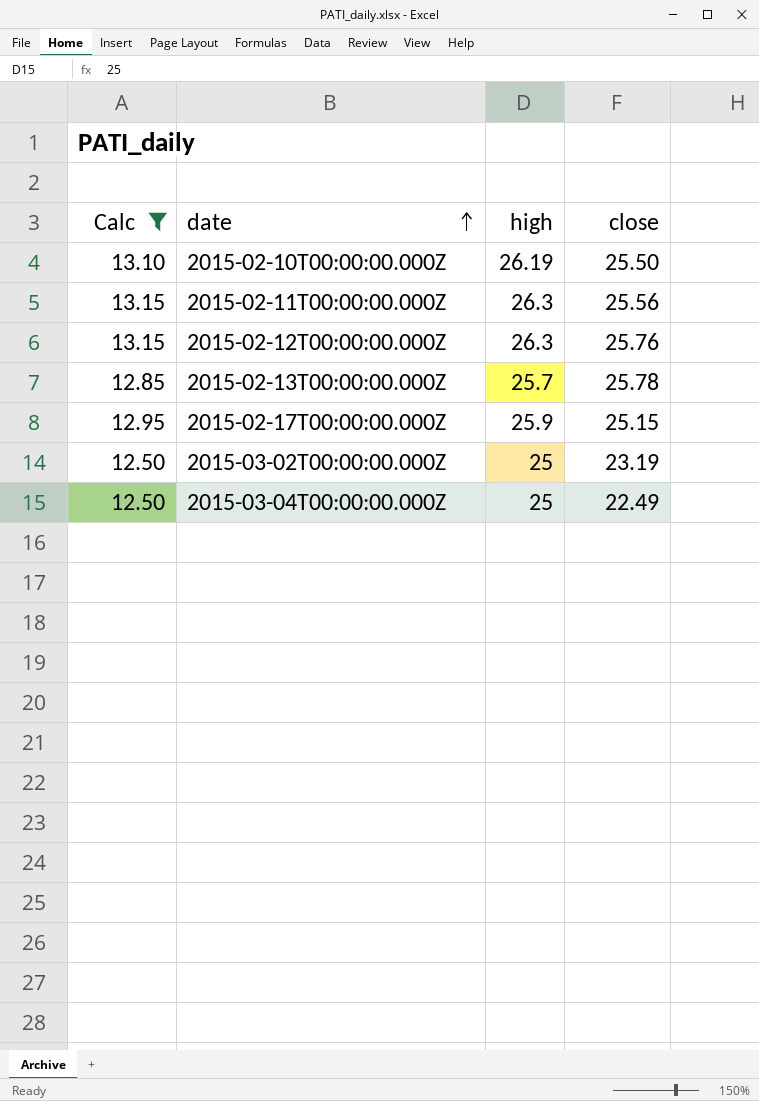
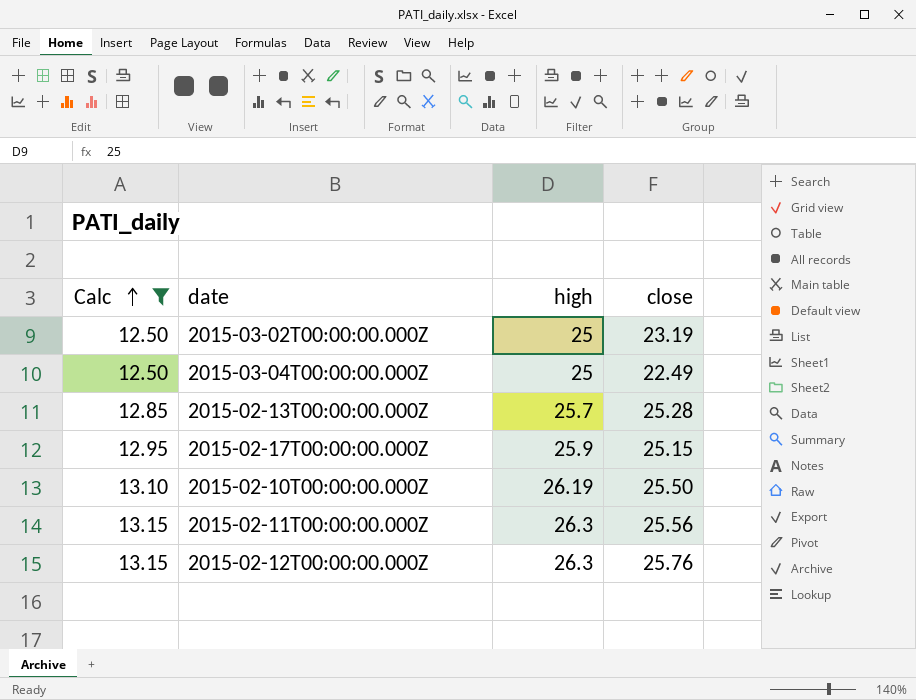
row order: date ascending -> Calc ascending
2015-02-13T00:00:00.000Z | close: 25.78 -> 25.28

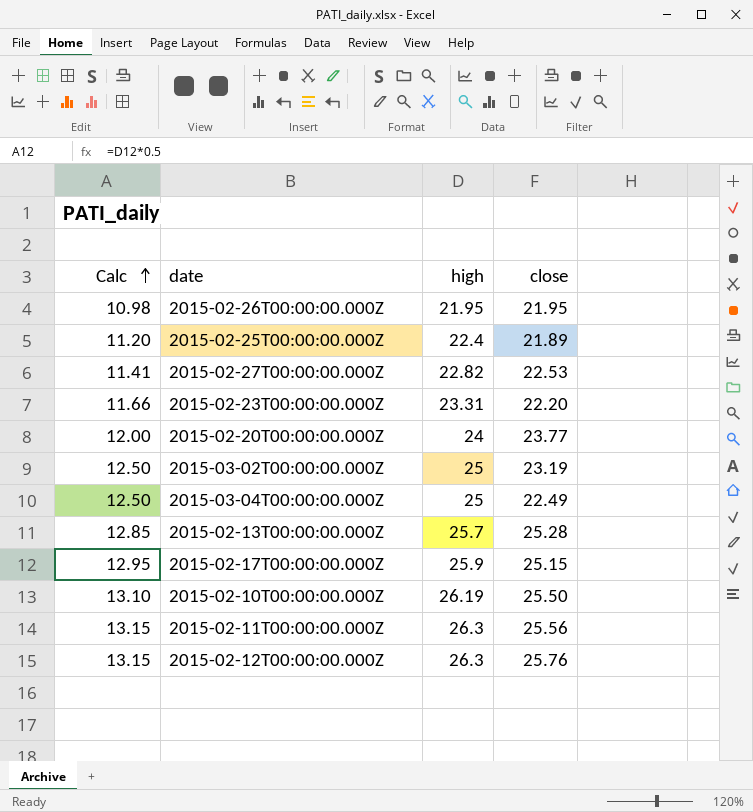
filter: Calc >= 12.50 -> none

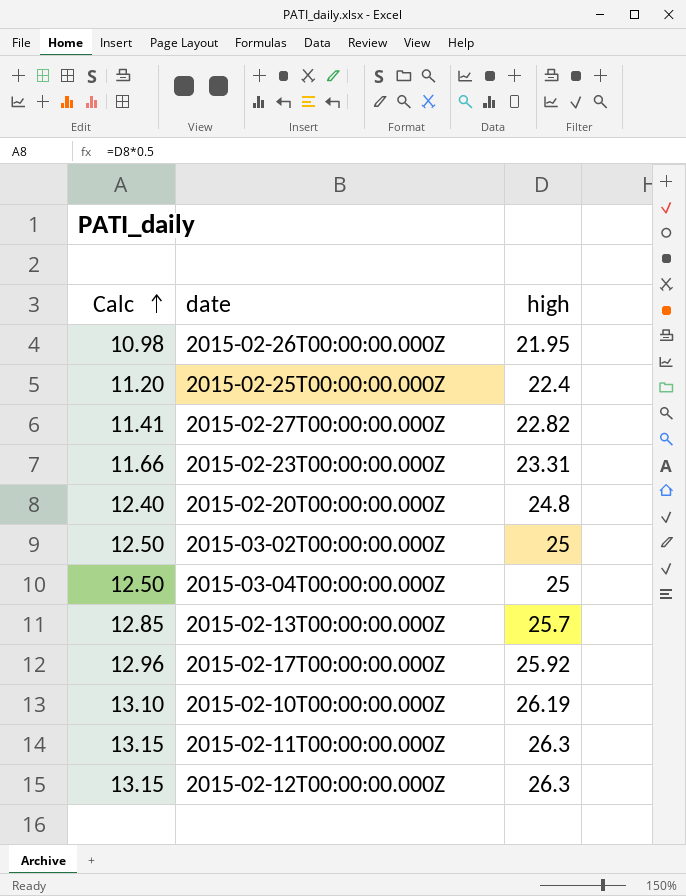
column close | position: 4 -> none
2015-02-20T00:00:00.000Z | Calc: 12.00 -> 12.40
2015-02-20T00:00:00.000Z | high: 24 -> 24.8
2015-02-17T00:00:00.000Z | Calc: 12.95 -> 12.96
2015-02-17T00:00:00.000Z | high: 25.9 -> 25.92

